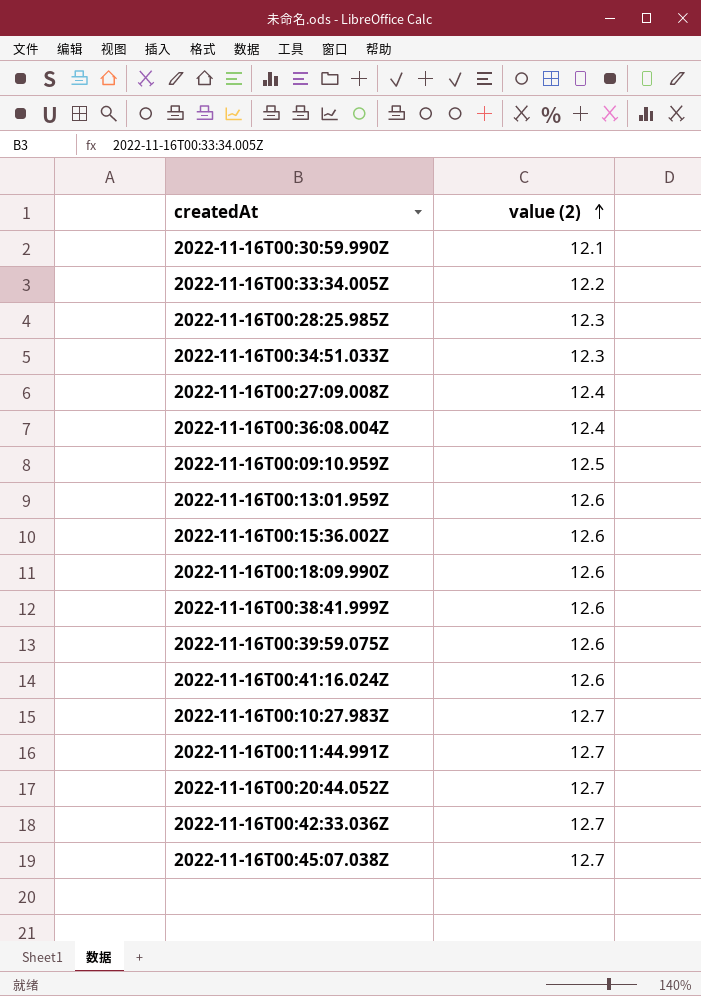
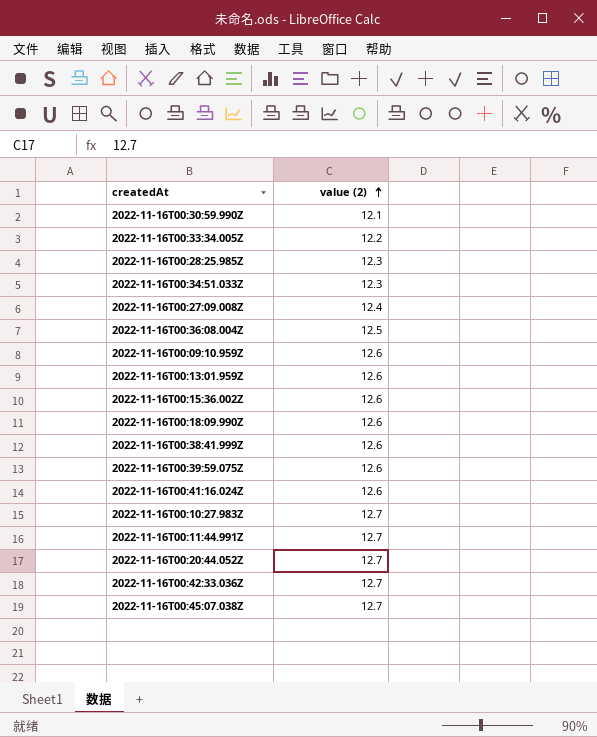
2022-11-16T00:36:08.004Z | value (2): 12.4 -> 12.5
2022-11-16T00:09:10.959Z | value (2): 12.5 -> 12.6

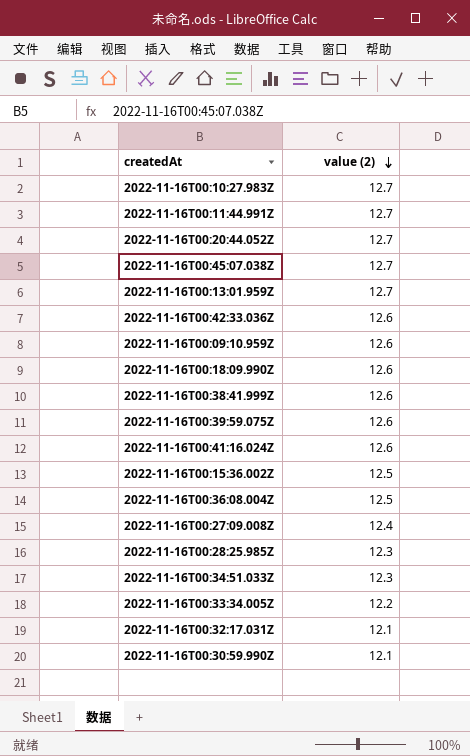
row order: value (2) ascending -> value (2) descending
2022-11-16T00:13:01.959Z | value (2): 12.6 -> 12.7
2022-11-16T00:42:33.036Z | value (2): 12.7 -> 12.6
2022-11-16T00:15:36.002Z | value (2): 12.6 -> 12.5
row 2022-11-16T00:32:17.031Z: none -> 12.1

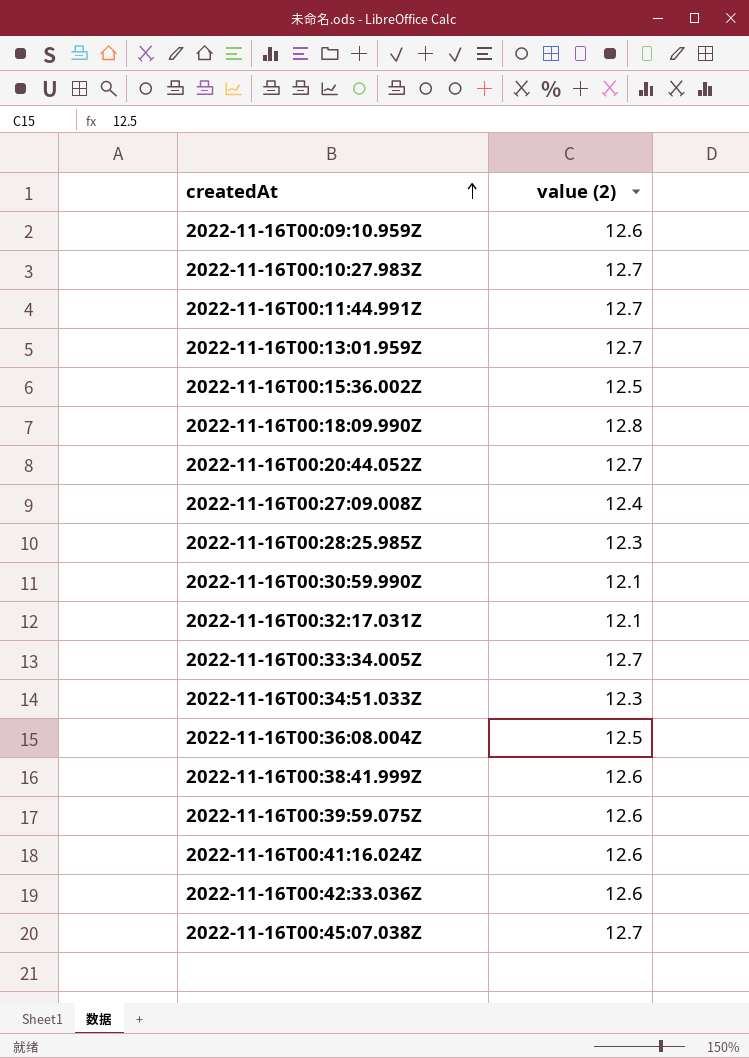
row order: value (2) descending -> createdAt ascending
2022-11-16T00:18:09.990Z | value (2): 12.6 -> 12.8
2022-11-16T00:33:34.005Z | value (2): 12.2 -> 12.7

